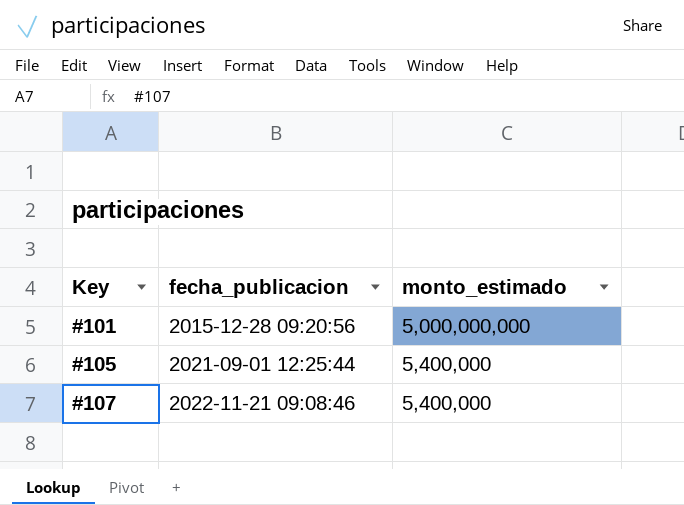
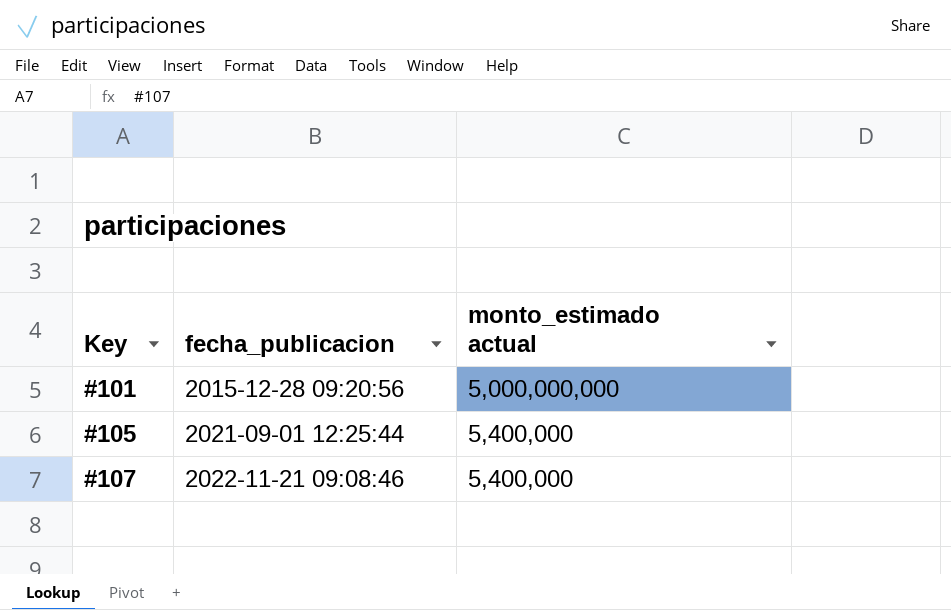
column name: monto_estimado -> monto_estimado actual

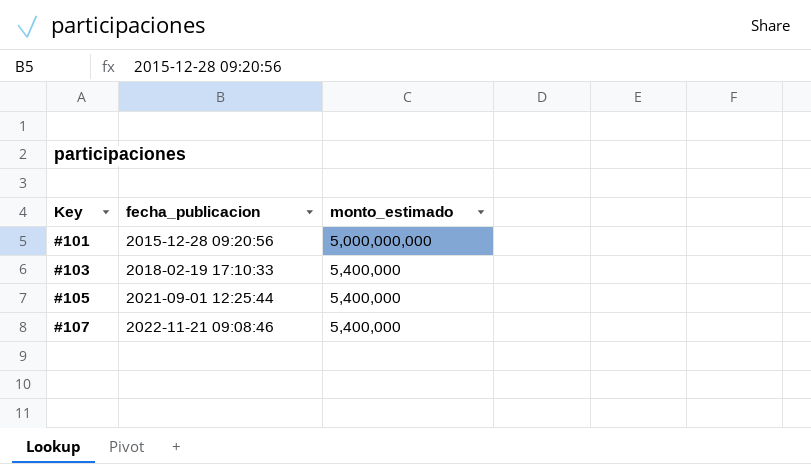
column name: monto_estimado actual -> monto_estimado
row #103: none -> 2018-02-19 17:10:33 | 5,400,000

